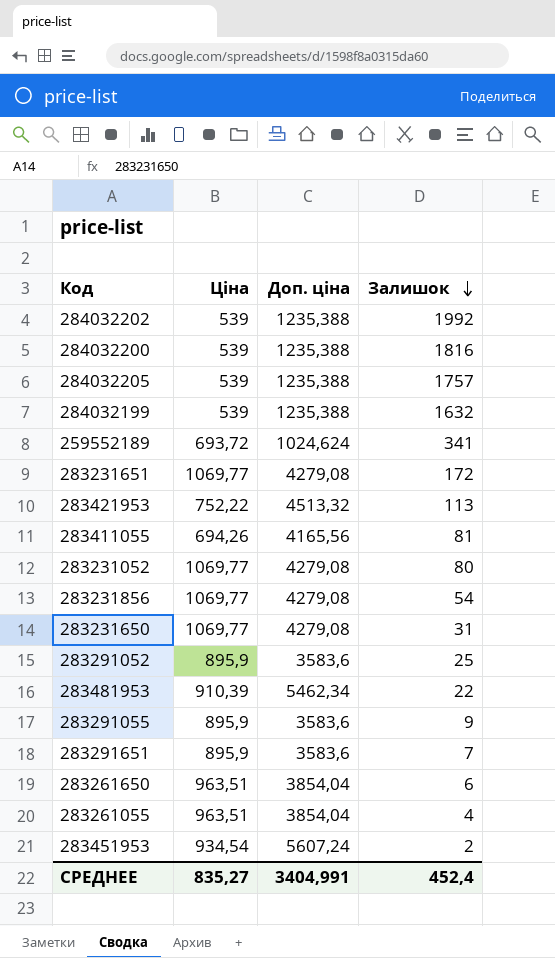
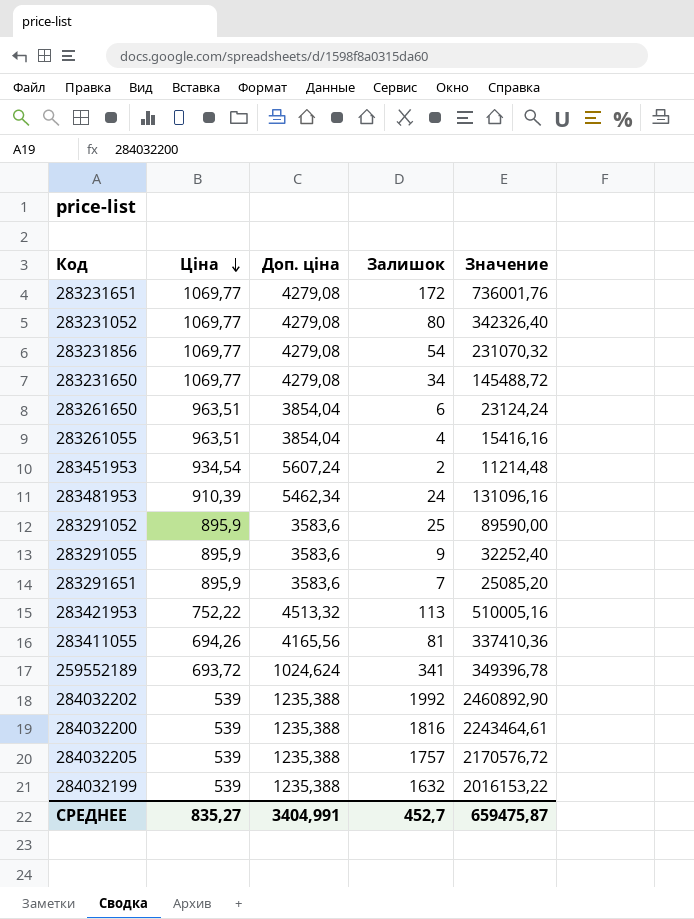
row order: Залишок descending -> Ціна descending
column Значение | formula: none -> [Доп. ціна] * [Залишок]
283231650 | Залишок: 31 -> 34
283481953 | Залишок: 22 -> 24
СРЕДНЕЕ | Залишок: 452,4 -> 452,7

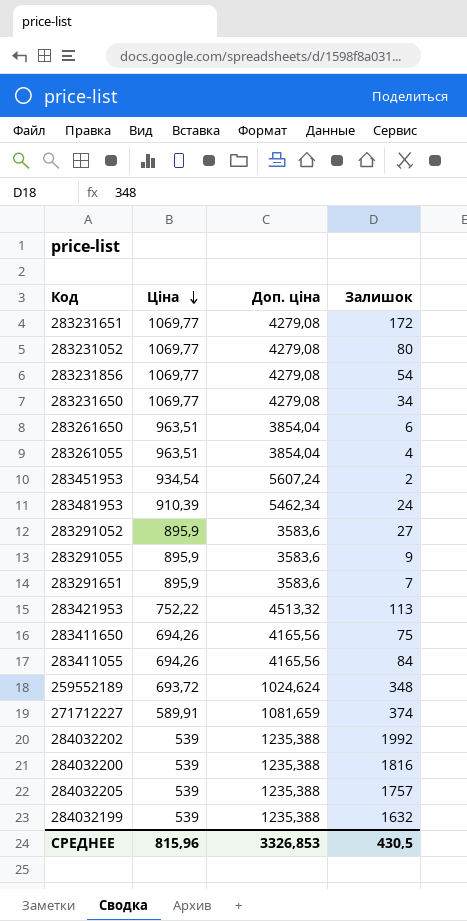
column Значение | formula: [Доп. ціна] * [Залишок] -> none
283291052 | Залишок: 25 -> 27
row 283411650: none -> 694,26 | 4165,56 | 75
283411055 | Залишок: 81 -> 84
259552189 | Залишок: 341 -> 348
row 271712227: none -> 589,91 | 1081,659 | 374
СРЕДНЕЕ | Ціна: 835,27 -> 815,96
СРЕДНЕЕ | Доп. ціна: 3404,991 -> 3326,853
СРЕДНЕЕ | Залишок: 452,7 -> 430,5

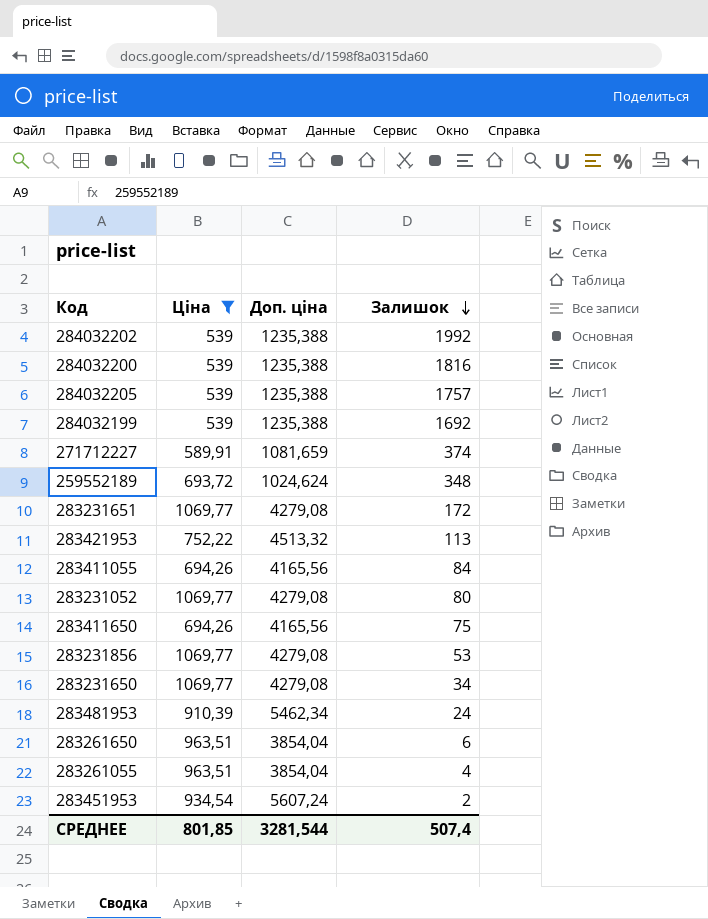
filter: none -> Ціна != 895,9
row order: Ціна descending -> Залишок descending
284032199 | Залишок: 1632 -> 1692
283231856 | Залишок: 54 -> 53
СРЕДНЕЕ | Ціна: 815,96 -> 801,85
СРЕДНЕЕ | Доп. ціна: 3326,853 -> 3281,544
СРЕДНЕЕ | Залишок: 430,5 -> 507,4

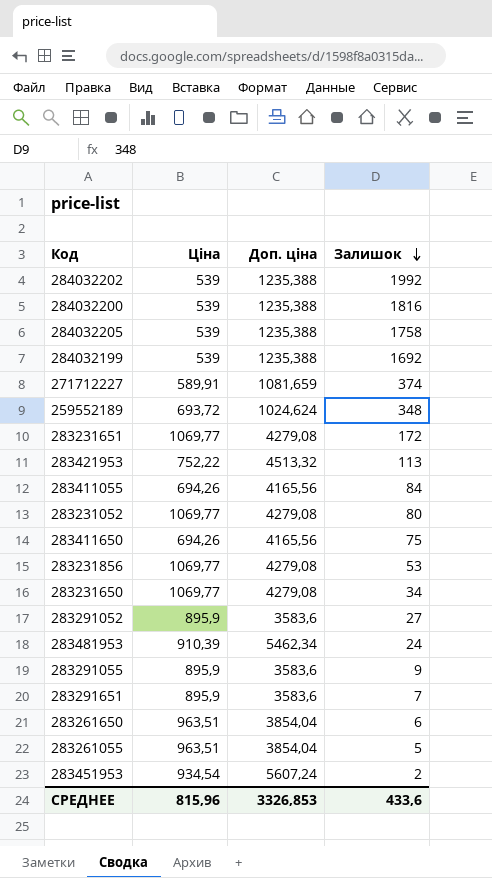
filter: Ціна != 895,9 -> none
284032205 | Залишок: 1757 -> 1758
283261055 | Залишок: 4 -> 5
СРЕДНЕЕ | Ціна: 801,85 -> 815,96
СРЕДНЕЕ | Доп. ціна: 3281,544 -> 3326,853
СРЕДНЕЕ | Залишок: 507,4 -> 433,6

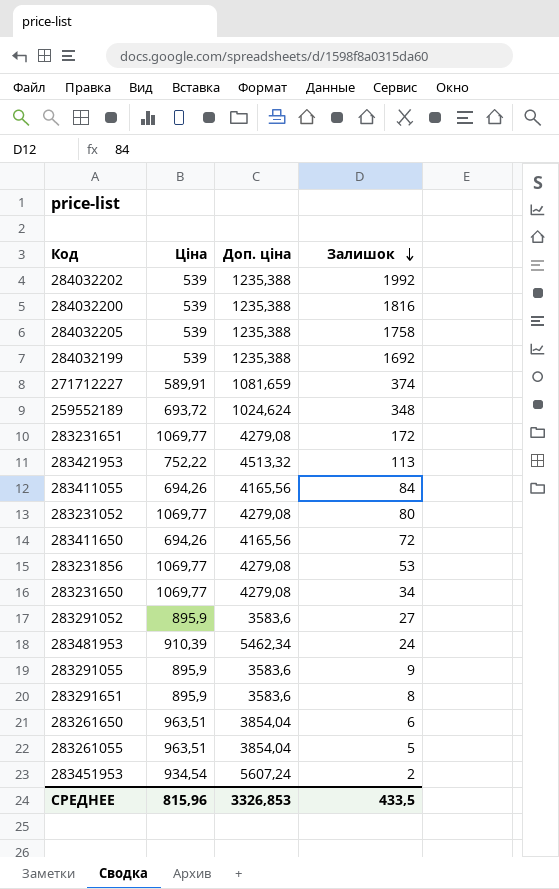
283411650 | Залишок: 75 -> 72
283291651 | Залишок: 7 -> 8
СРЕДНЕЕ | Залишок: 433,6 -> 433,5

